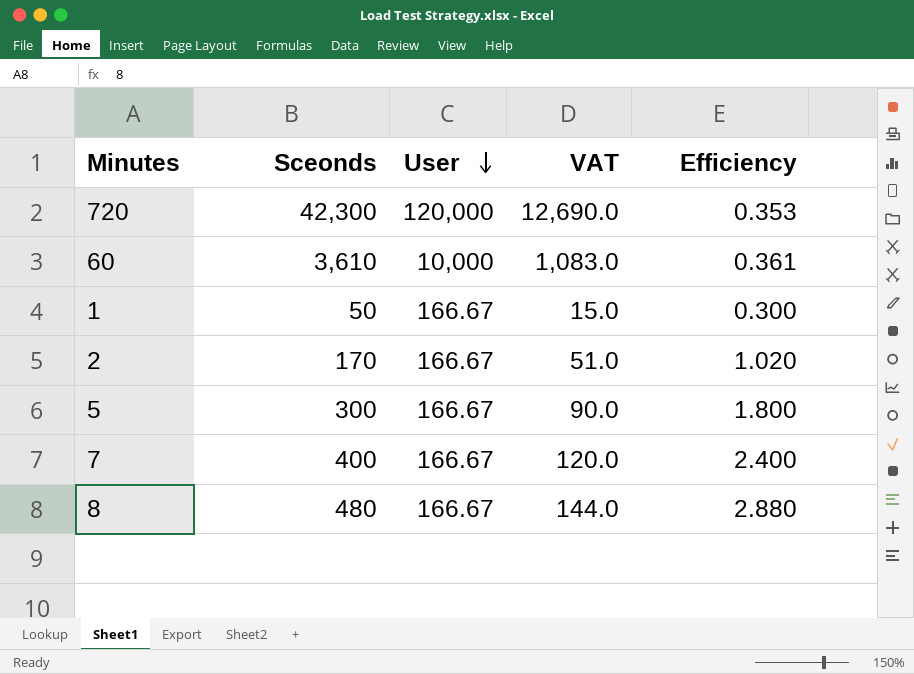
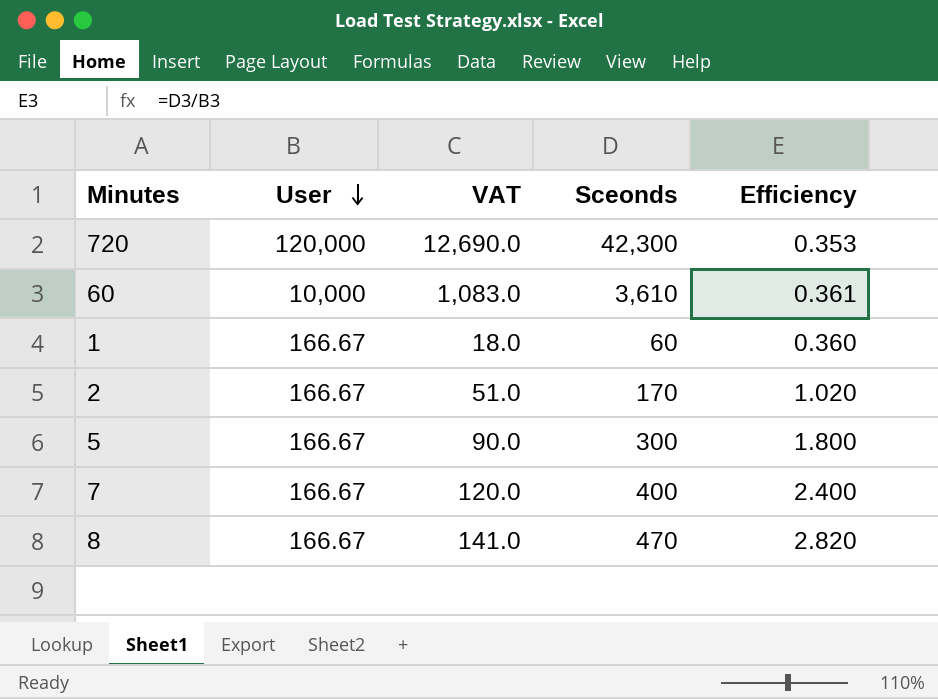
column Sceonds | position: 2 -> 4
1 | VAT: 15.0 -> 18.0
1 | Sceonds: 50 -> 60
1 | Efficiency: 0.300 -> 0.360
8 | VAT: 144.0 -> 141.0
8 | Sceonds: 480 -> 470
8 | Efficiency: 2.880 -> 2.820

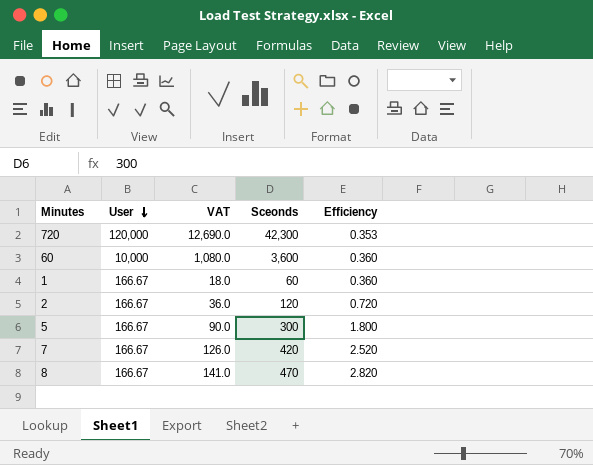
60 | VAT: 1,083.0 -> 1,080.0
60 | Sceonds: 3,610 -> 3,600
60 | Efficiency: 0.361 -> 0.360
2 | VAT: 51.0 -> 36.0
2 | Sceonds: 170 -> 120
2 | Efficiency: 1.020 -> 0.720
7 | VAT: 120.0 -> 126.0
7 | Sceonds: 400 -> 420
7 | Efficiency: 2.400 -> 2.520

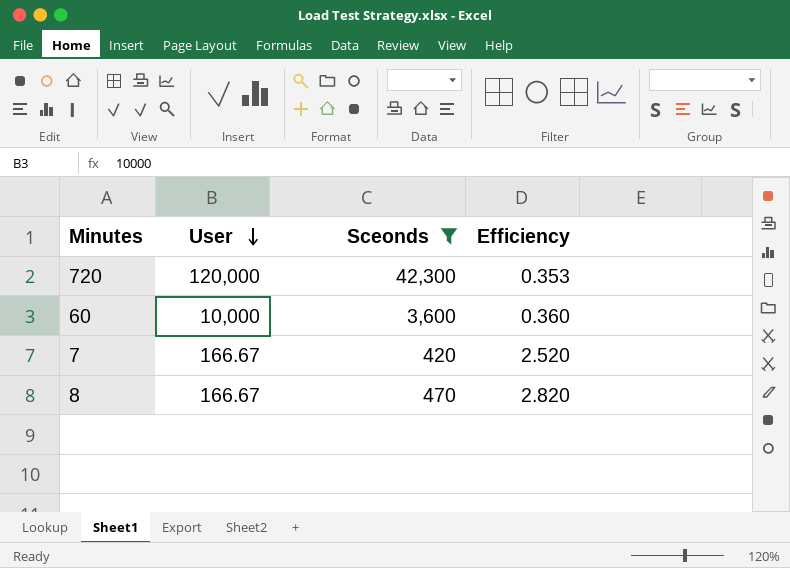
filter: none -> Sceonds >= 420
column VAT | formula: [Sceonds] * 0.3 -> none

